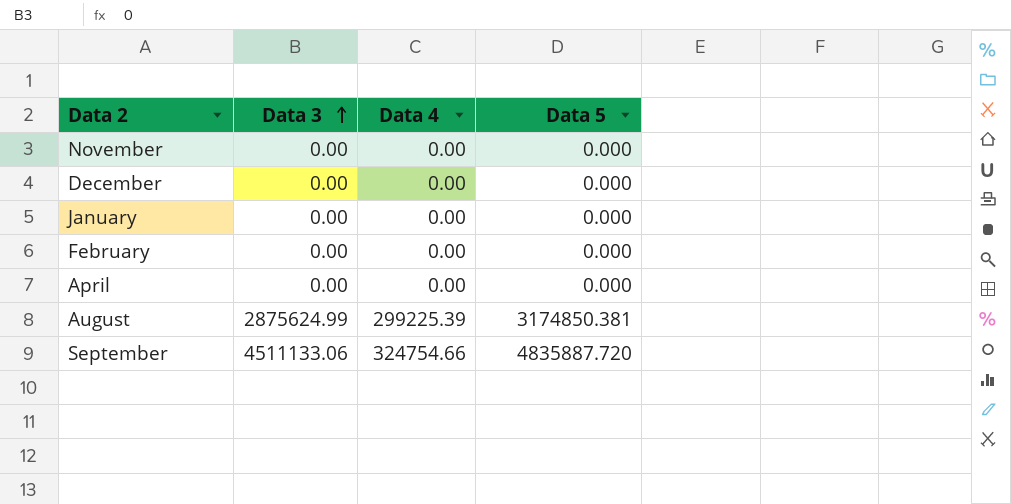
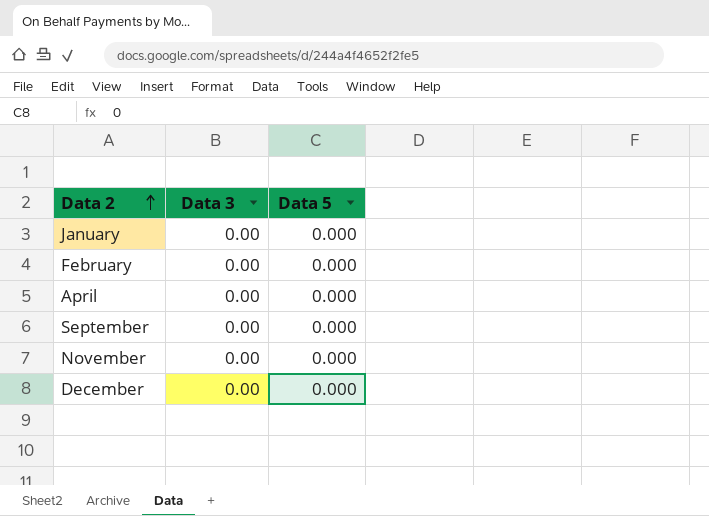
row order: Data 3 ascending -> Data 2 ascending
column Data 4 | position: 3 -> none
row August: 2875624.99 | 299225.39 | 3174850.381 -> none
September | Data 3: 4511133.06 -> 0.00
September | Data 5: 4835887.720 -> 0.000

